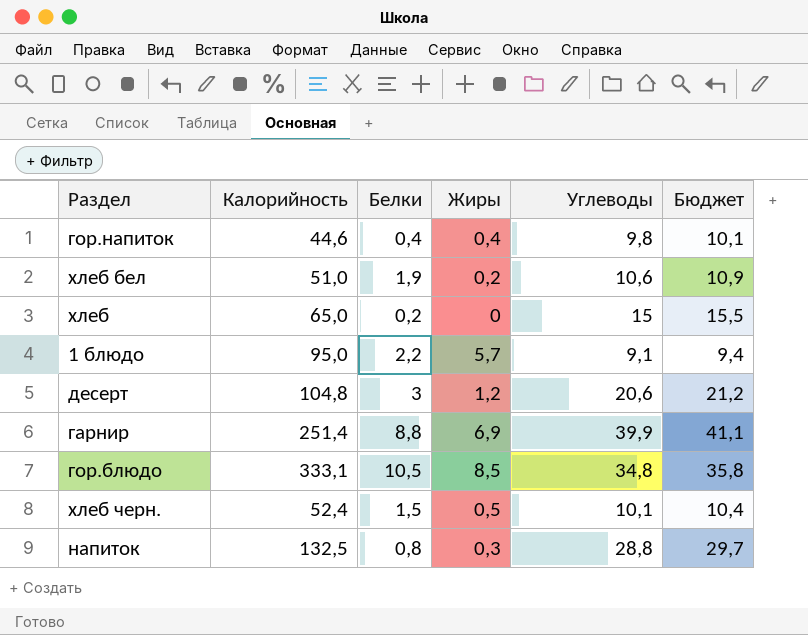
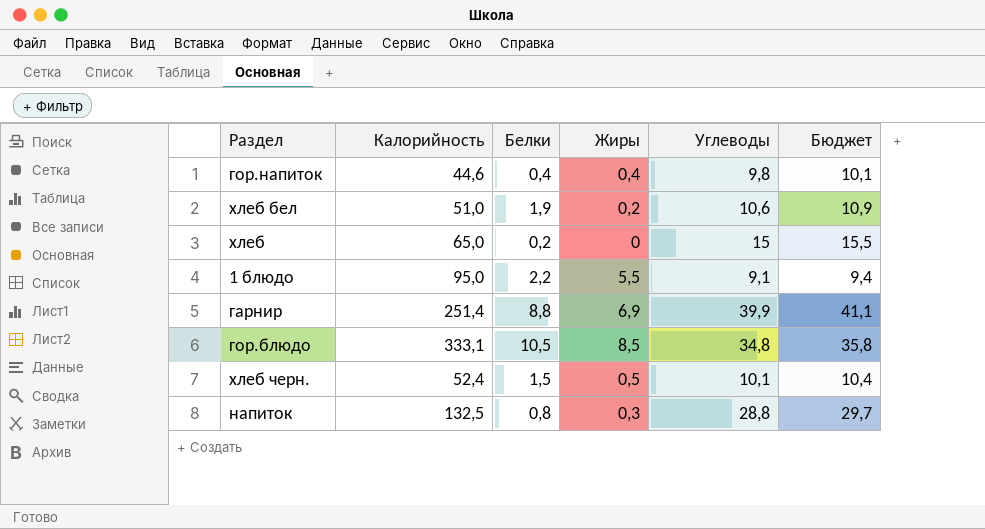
row десерт: 104,8 | 3 | 1,2 | 20,6 | 21,2 -> none
1 блюдо | Жиры: 5,7 -> 5,5

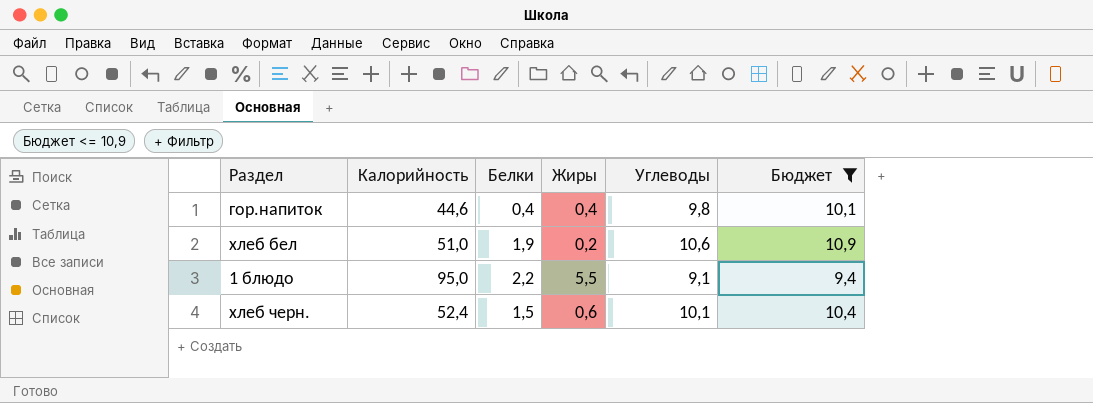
filter: none -> Бюджет <= 10,9
хлеб черн. | Жиры: 0,5 -> 0,6

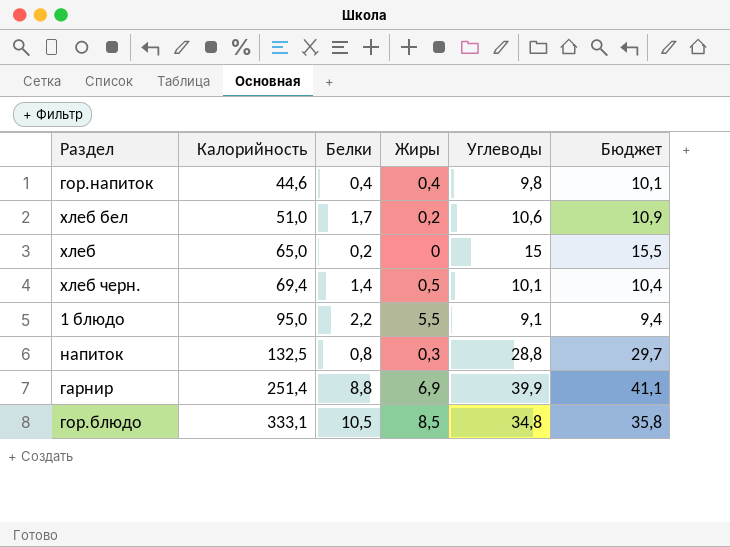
filter: Бюджет <= 10,9 -> none
row order: none -> Калорийность ascending
хлеб бел | Белки: 1,9 -> 1,7
хлеб черн. | Калорийность: 52,4 -> 69,4
хлеб черн. | Белки: 1,5 -> 1,4
хлеб черн. | Жиры: 0,6 -> 0,5

